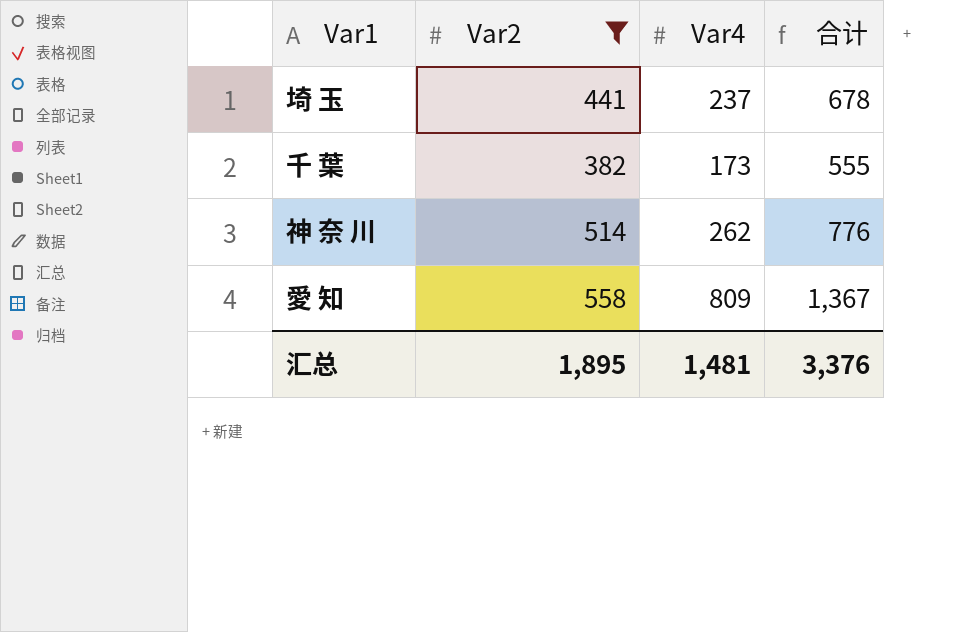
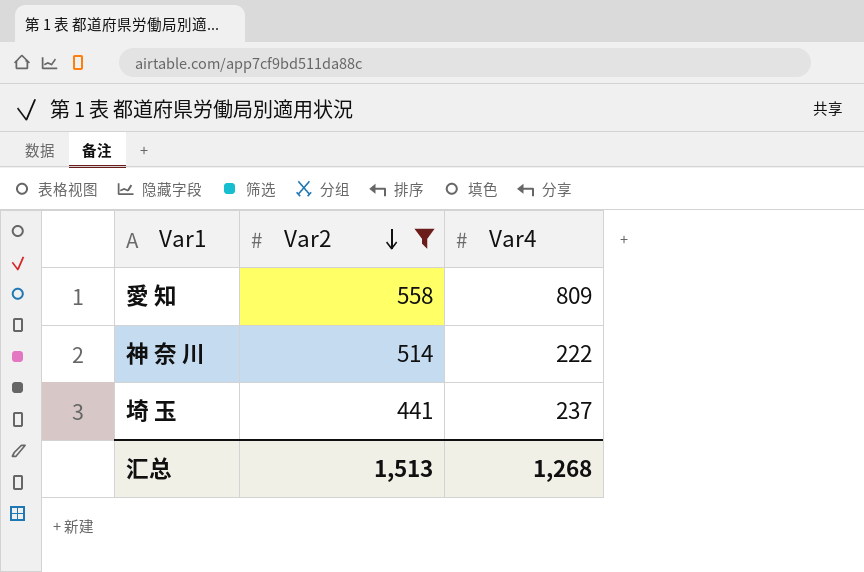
row order: none -> Var2 descending
column 合计 | formula: [Var2] + [Var4] -> none
row 千 葉: 382 | 173 | 555 -> none
神 奈 川 | Var4: 262 -> 222
汇总 | Var2: 1,895 -> 1,513
汇总 | Var4: 1,481 -> 1,268

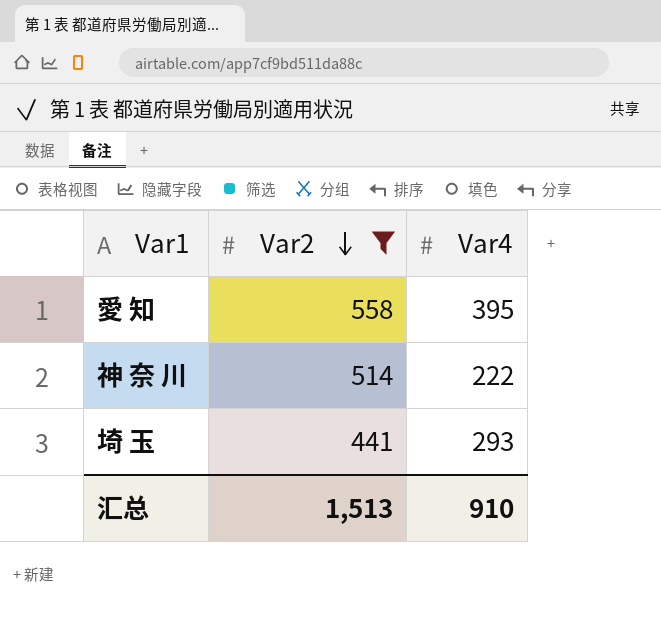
愛 知 | Var4: 809 -> 395
埼 玉 | Var4: 237 -> 293
汇总 | Var4: 1,268 -> 910

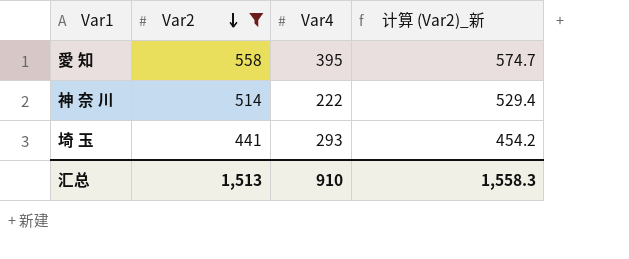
column 计算 (Var2)_新 | formula: none -> [Var2] * 1.03

